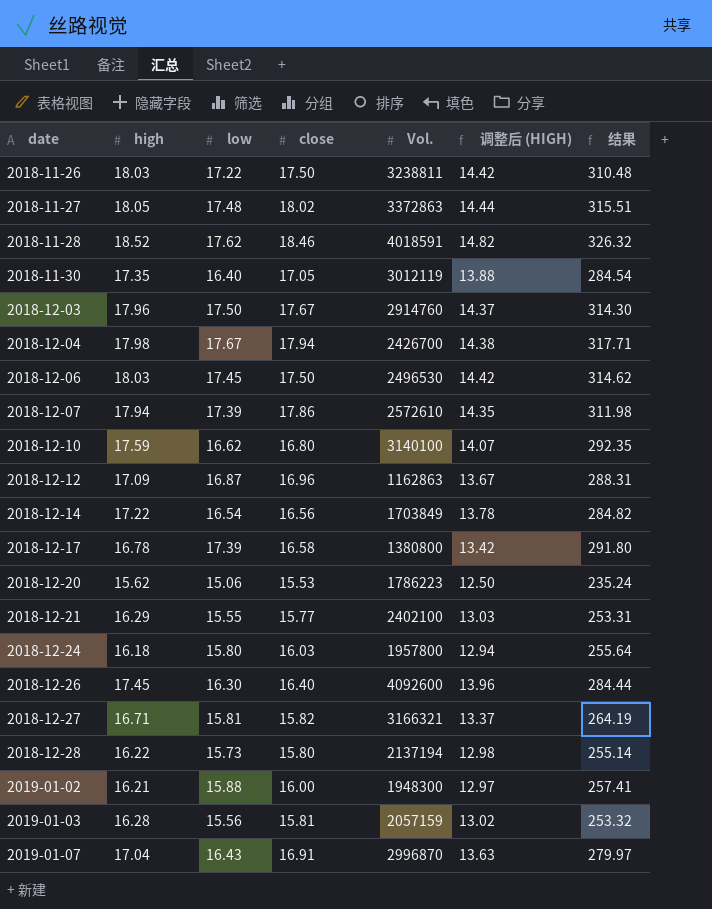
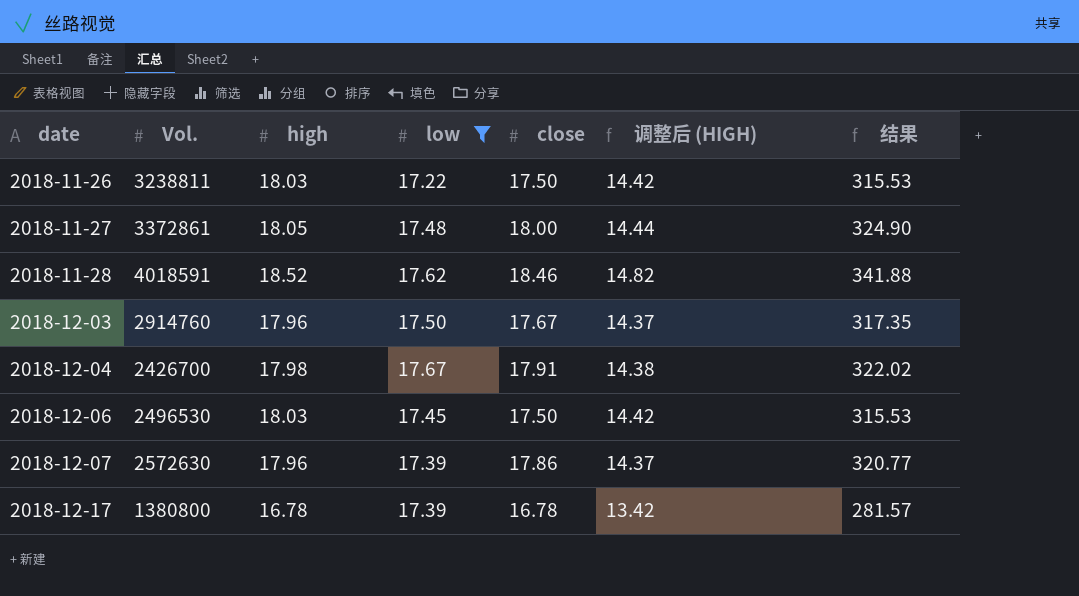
filter: none -> low >= 17.22
column Vol. | position: 5 -> 2
column 结果 | formula: [high] * [low] -> [high] * [close]
2018-11-27 | Vol.: 3372863 -> 3372861
2018-11-27 | close: 18.02 -> 18.00
2018-12-04 | close: 17.94 -> 17.91
2018-12-07 | Vol.: 2572610 -> 2572630
2018-12-07 | high: 17.94 -> 17.96
2018-12-07 | 调整后 (HIGH): 14.35 -> 14.37
2018-12-17 | close: 16.58 -> 16.78

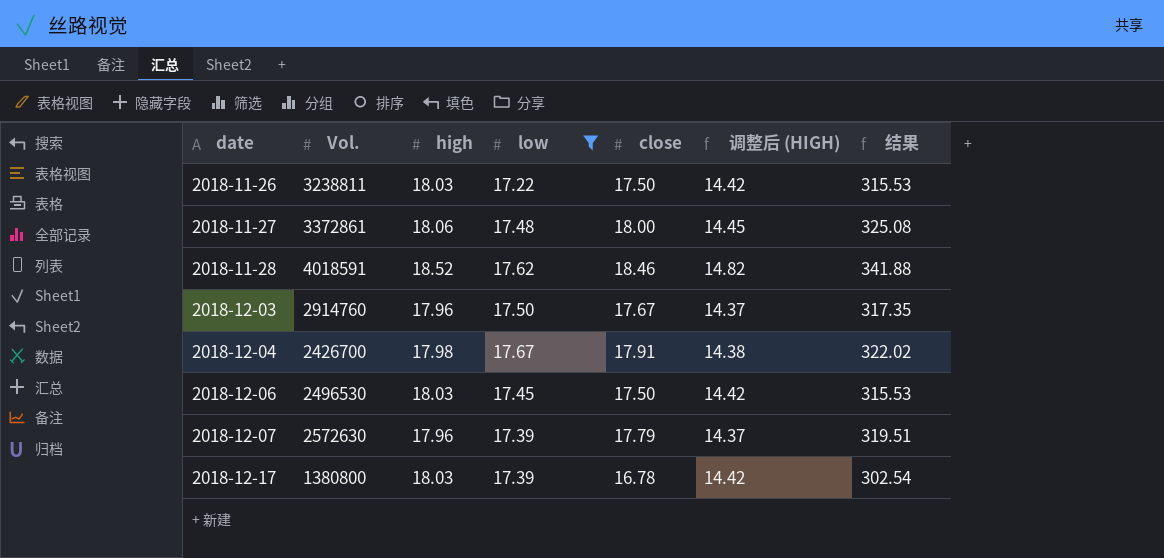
2018-11-27 | high: 18.05 -> 18.06
2018-11-27 | 调整后 (HIGH): 14.44 -> 14.45
2018-11-27 | 结果: 324.90 -> 325.08
2018-12-07 | close: 17.86 -> 17.79
2018-12-07 | 结果: 320.77 -> 319.51
2018-12-17 | high: 16.78 -> 18.03
2018-12-17 | 调整后 (HIGH): 13.42 -> 14.42
2018-12-17 | 结果: 281.57 -> 302.54

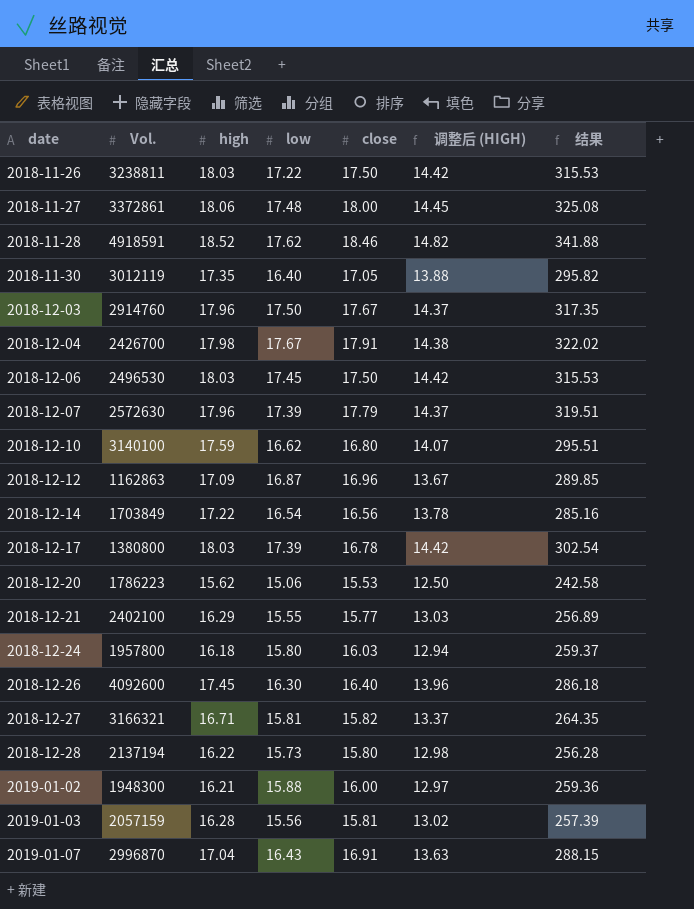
filter: low >= 17.22 -> none
2018-11-28 | Vol.: 4018591 -> 4918591

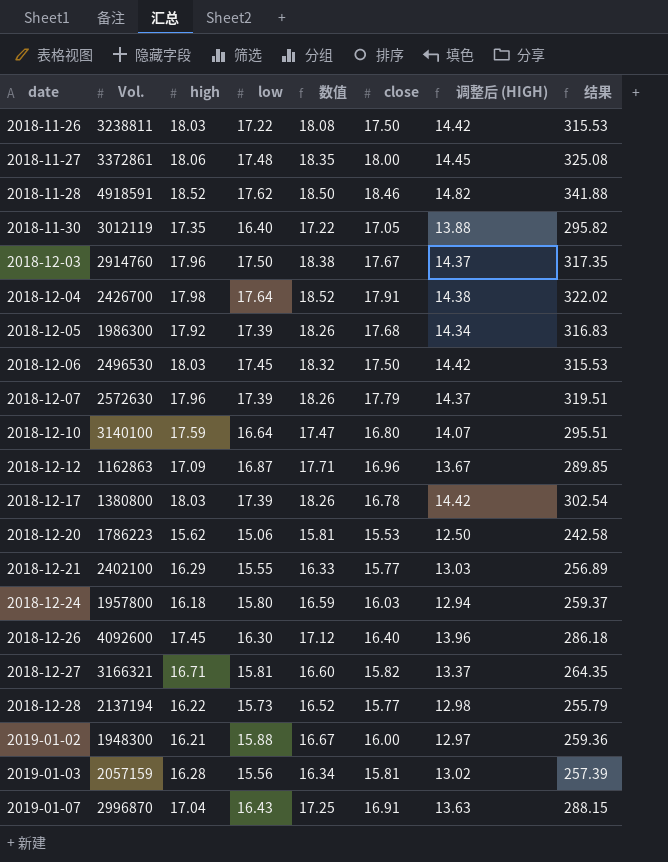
column 数值 | formula: none -> [low] * 1.05
row 2018-12-14: 1703849 | 17.22 | 16.54 | 16.56 | 13.78 | 285.16 -> none
2018-12-04 | low: 17.67 -> 17.64
row 2018-12-05: none -> 1986300 | 17.92 | 17.39 | 18.26 | 17.68 | 14.34 | 316.83
2018-12-10 | low: 16.62 -> 16.64
2018-12-28 | close: 15.80 -> 15.77
2018-12-28 | 结果: 256.28 -> 255.79

